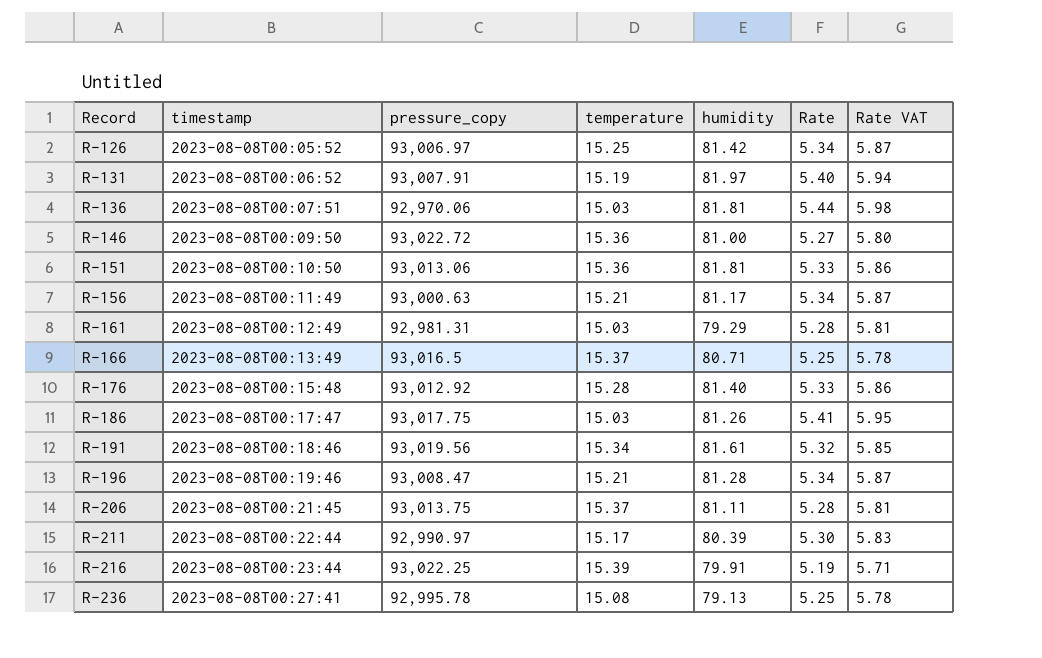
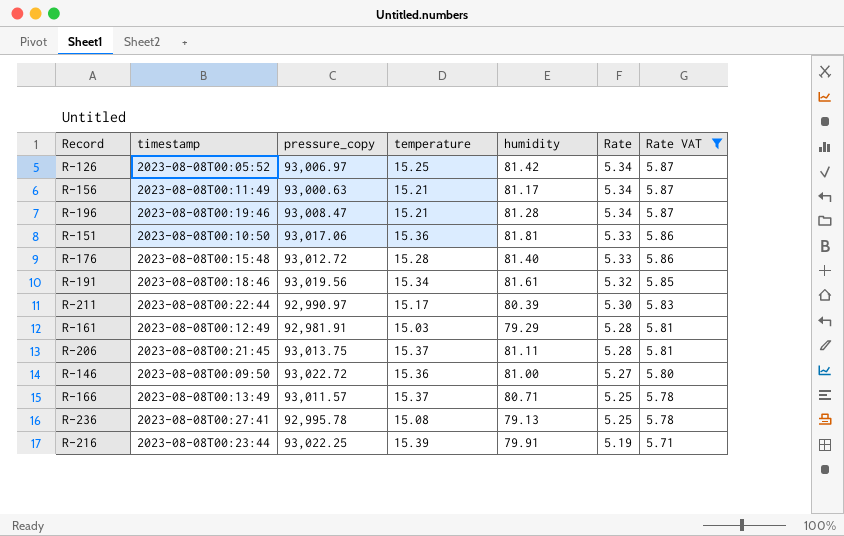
filter: none -> Rate VAT <= 5.87
row order: Record ascending -> Rate descending
R-151 | pressure_copy: 93,013.06 -> 93,017.06
R-176 | pressure_copy: 93,012.92 -> 93,012.72
R-161 | pressure_copy: 92,981.31 -> 92,981.91
R-166 | pressure_copy: 93,016.5 -> 93,011.57

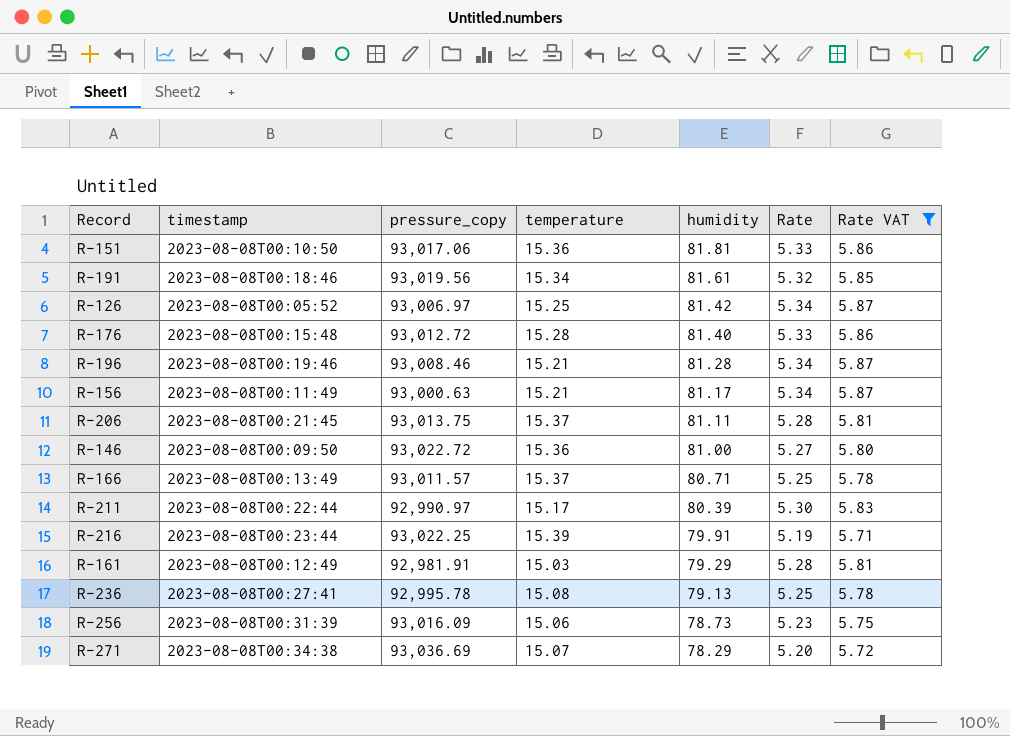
row order: Rate descending -> humidity descending
R-196 | pressure_copy: 93,008.47 -> 93,008.46
row R-256: none -> 2023-08-08T00:31:39 | 93,016.09 | 15.06 | 78.73 | 5.23 | 5.75
row R-271: none -> 2023-08-08T00:34:38 | 93,036.69 | 15.07 | 78.29 | 5.20 | 5.72

